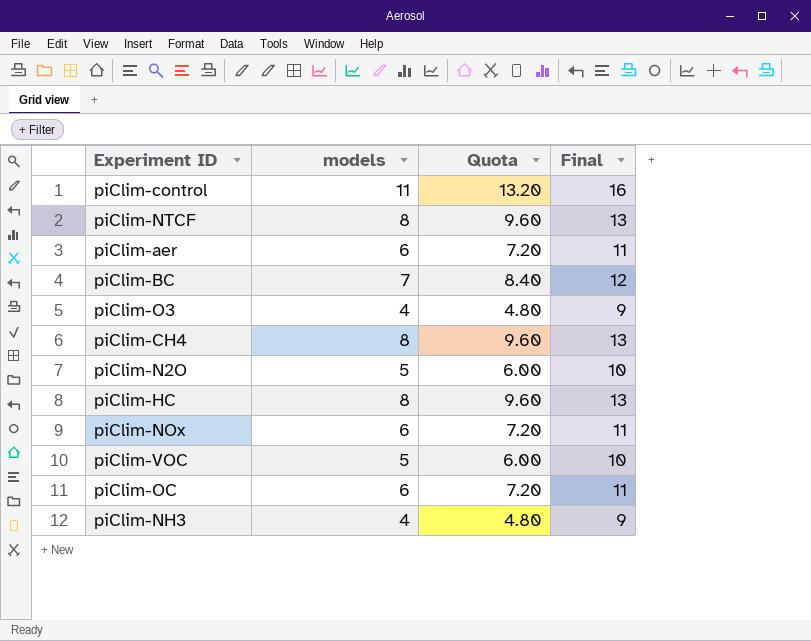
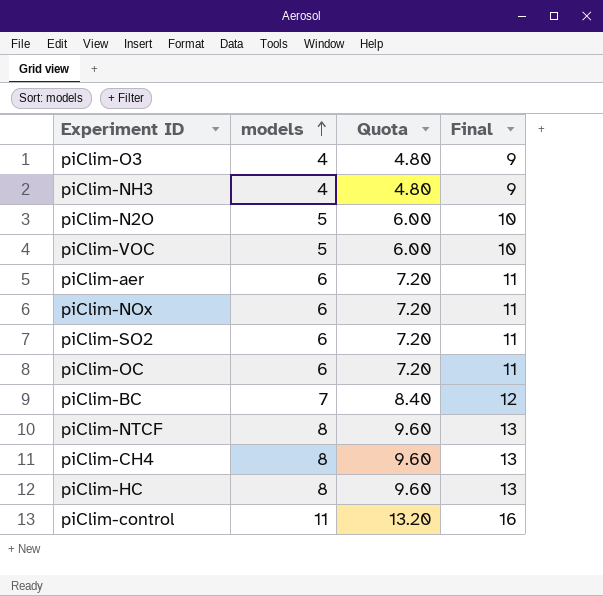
row order: none -> models ascending
row piClim-SO2: none -> 6 | 7.20 | 11

